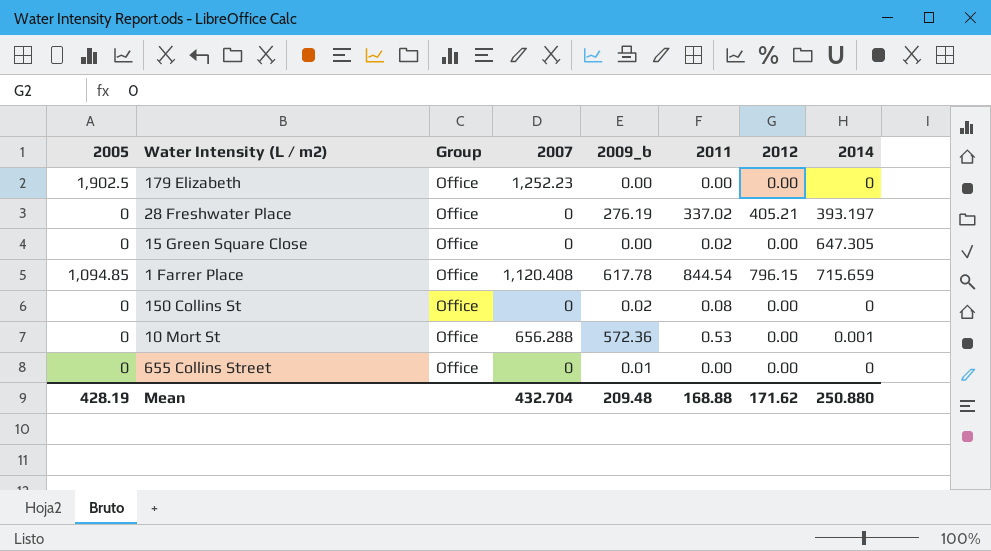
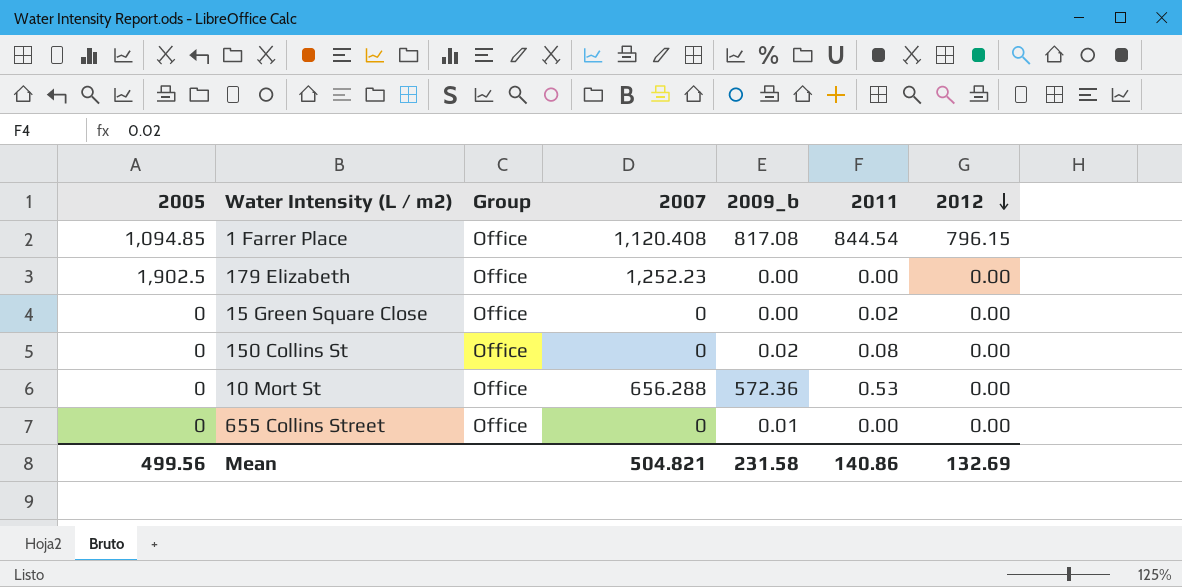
row order: none -> 2012 descending
column 2014 | position: 8 -> none
row 28 Freshwater Place: 0 | Office | 0 | 276.19 | 337.02 | 405.21 | 393.197 -> none
1 Farrer Place | 2009_b: 617.78 -> 817.08
Mean | 2005: 428.19 -> 499.56
Mean | 2007: 432.704 -> 504.821
Mean | 2009_b: 209.48 -> 231.58
Mean | 2011: 168.88 -> 140.86
Mean | 2012: 171.62 -> 132.69

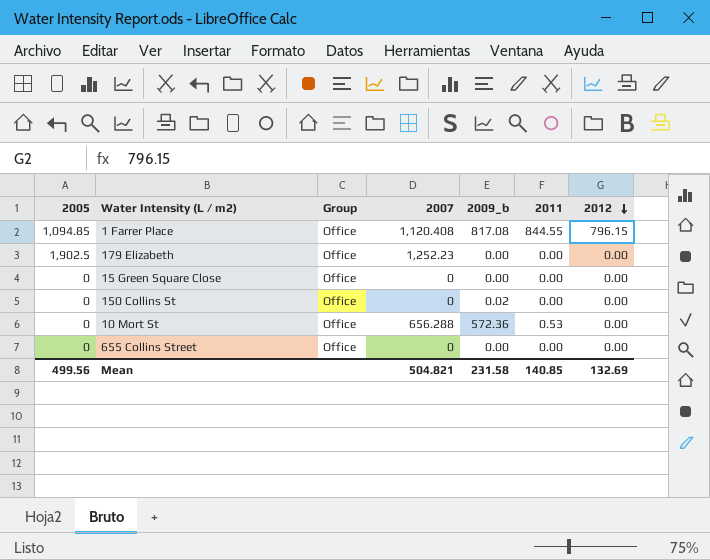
1 Farrer Place | 2011: 844.54 -> 844.55
15 Green Square Close | 2011: 0.02 -> 0.00
150 Collins St | 2011: 0.08 -> 0.00
655 Collins Street | 2009_b: 0.01 -> 0.00
Mean | 2011: 140.86 -> 140.85

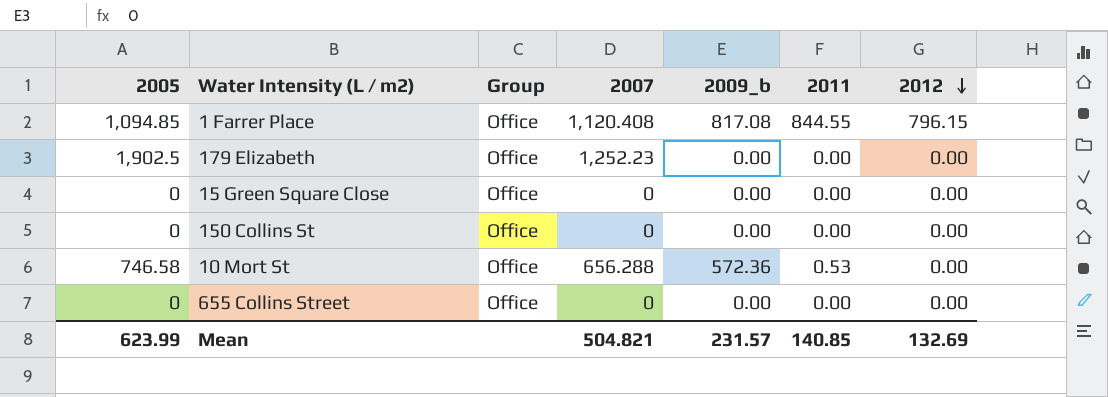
150 Collins St | 2009_b: 0.02 -> 0.00
10 Mort St | 2005: 0 -> 746.58
Mean | 2005: 499.56 -> 623.99
Mean | 2009_b: 231.58 -> 231.57

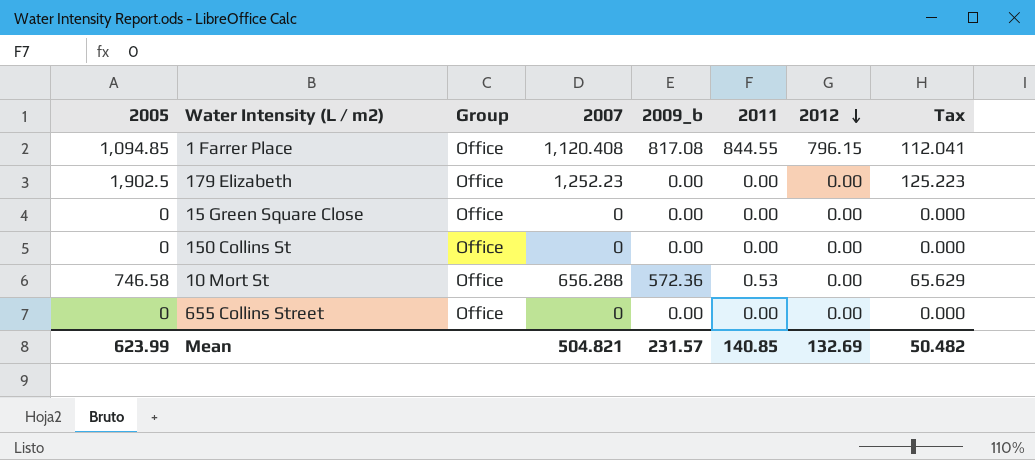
column Tax | formula: none -> [2007] * 0.1

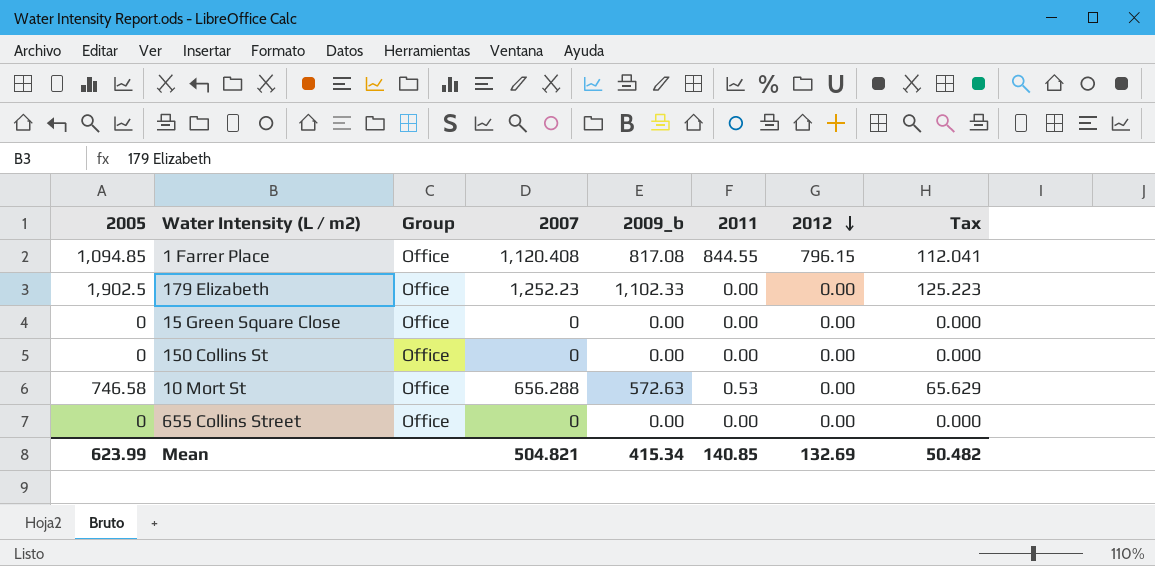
179 Elizabeth | 2009_b: 0.00 -> 1,102.33
10 Mort St | 2009_b: 572.36 -> 572.63
Mean | 2009_b: 231.57 -> 415.34

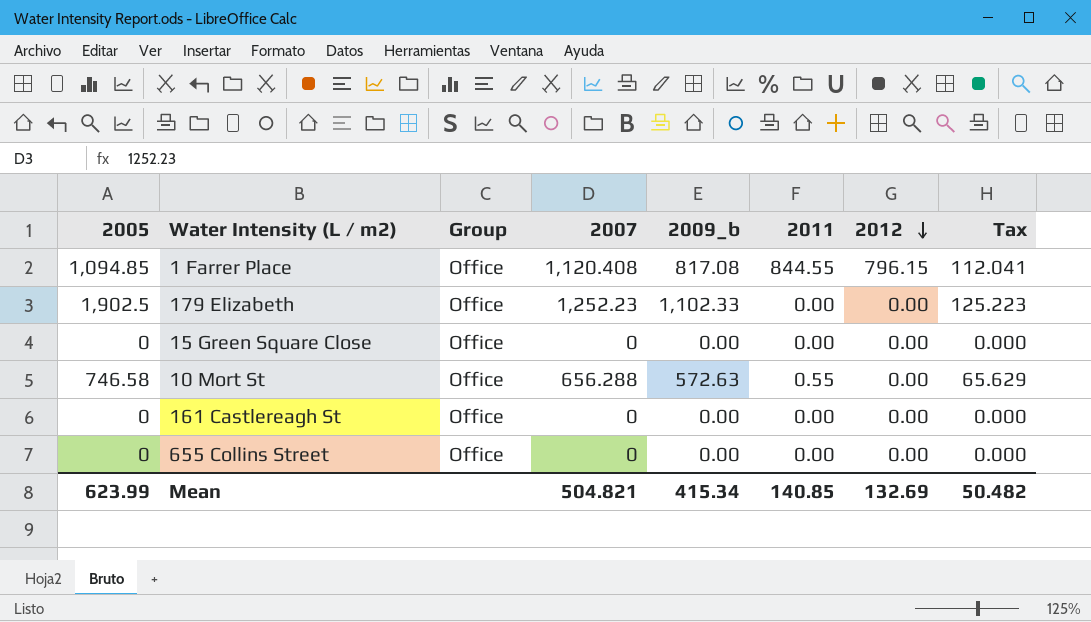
row 150 Collins St: 0 | Office | 0 | 0.00 | 0.00 | 0.00 | 0.000 -> none
10 Mort St | 2011: 0.53 -> 0.55
row 161 Castlereagh St: none -> 0 | Office | 0 | 0.00 | 0.00 | 0.00 | 0.000

